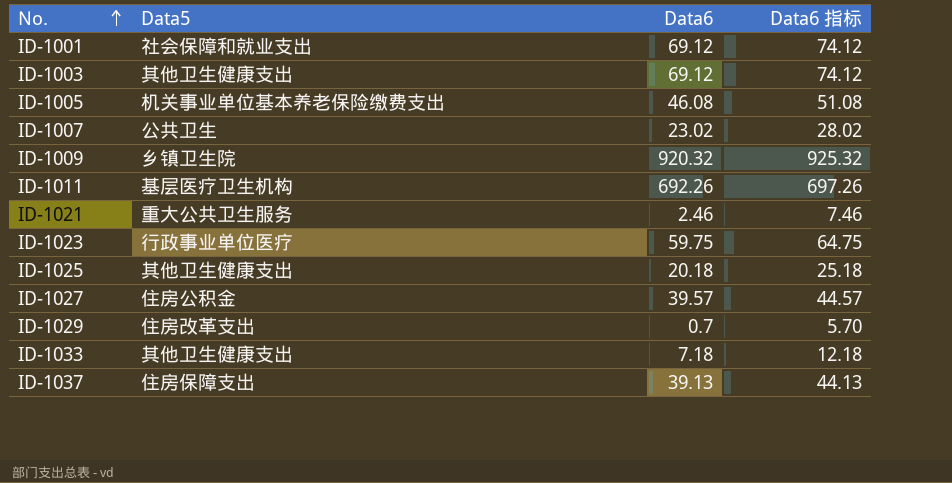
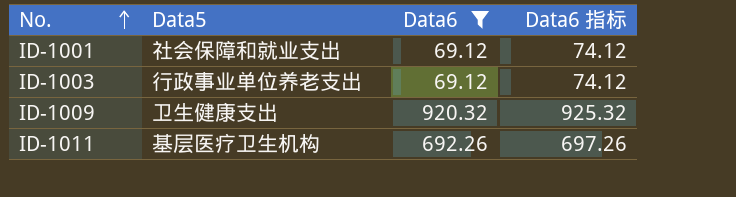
filter: none -> Data6 >= 69.12
ID-1003 | Data5: 其他卫生健康支出 -> 行政事业单位养老支出
ID-1009 | Data5: 乡镇卫生院 -> 卫生健康支出

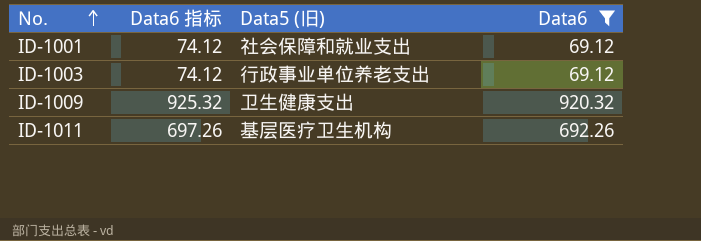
column Data6 指标 | position: 4 -> 2
column name: Data5 -> Data5 (旧)

